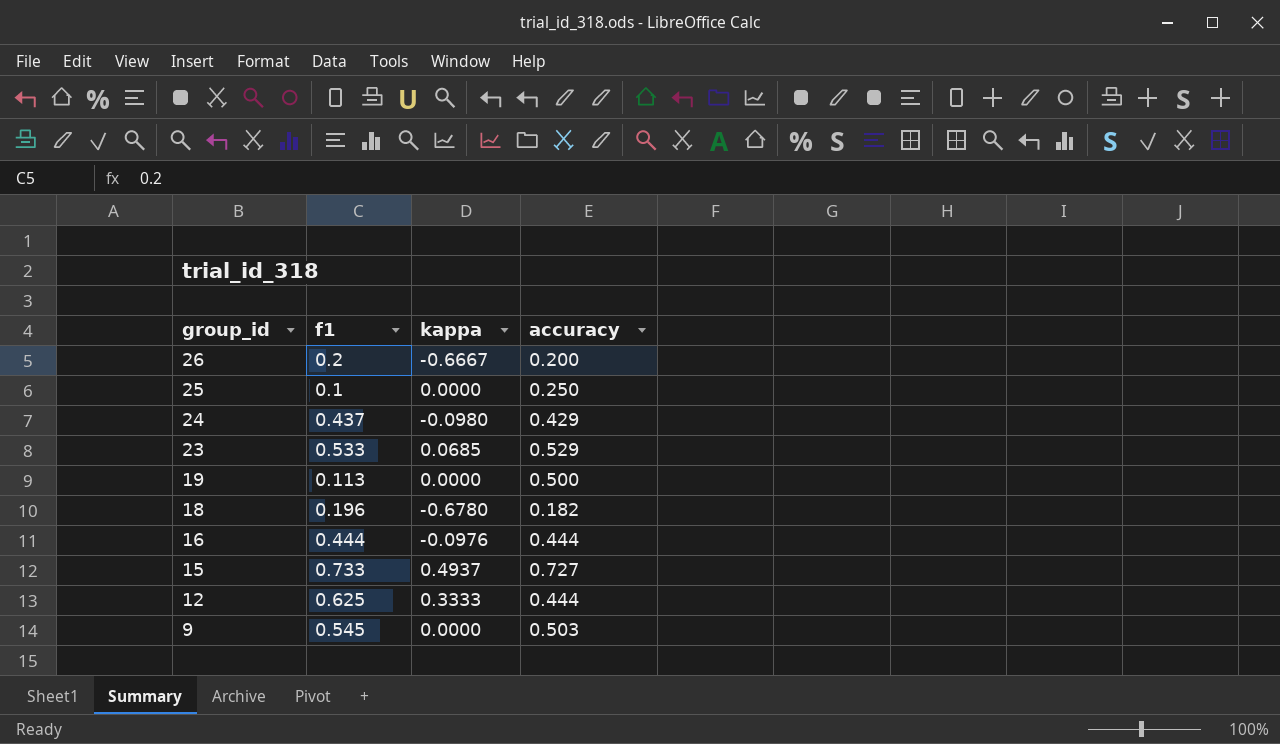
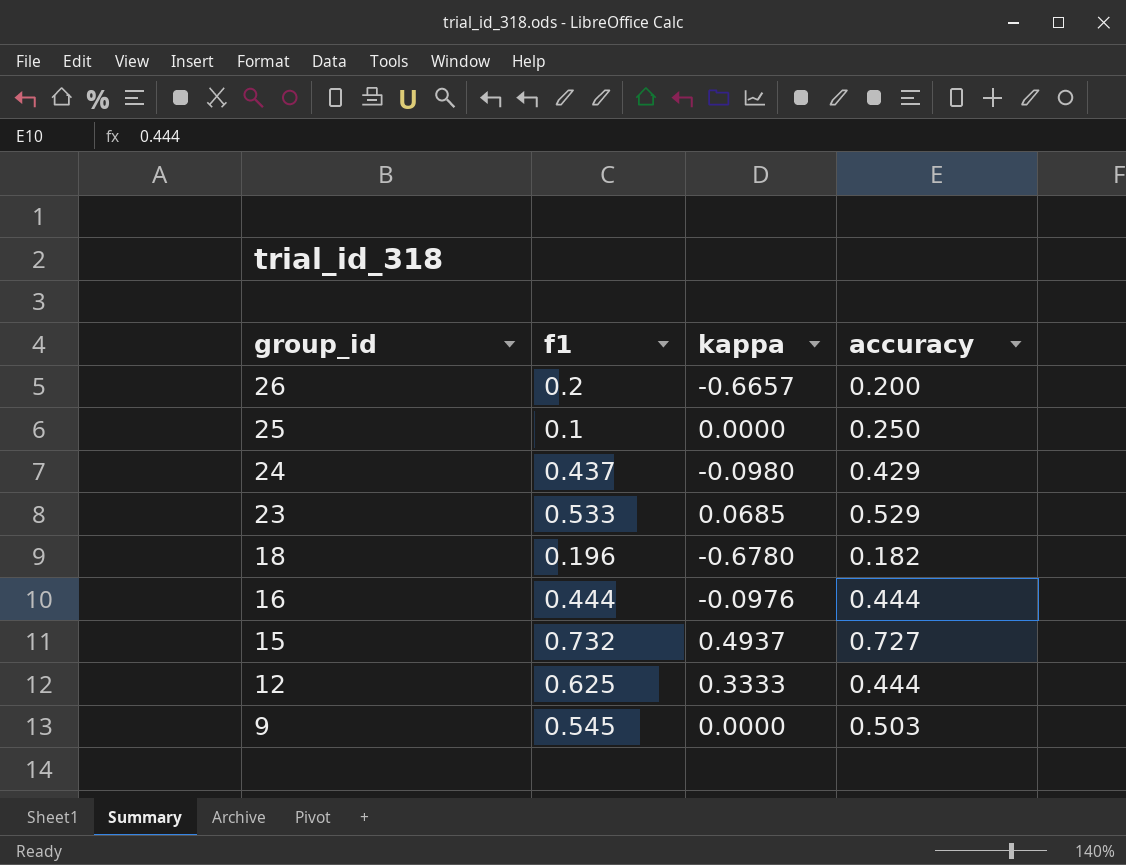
row 19: 0.113 | 0.0000 | 0.500 -> none
26 | kappa: -0.6667 -> -0.6657
15 | f1: 0.733 -> 0.732

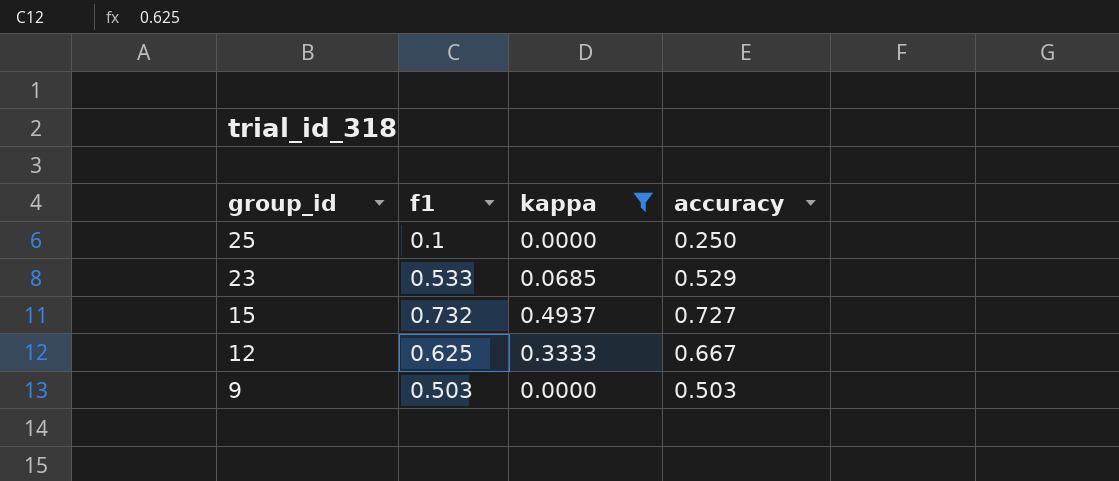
filter: none -> kappa >= 0.0000
12 | accuracy: 0.444 -> 0.667
9 | f1: 0.545 -> 0.503

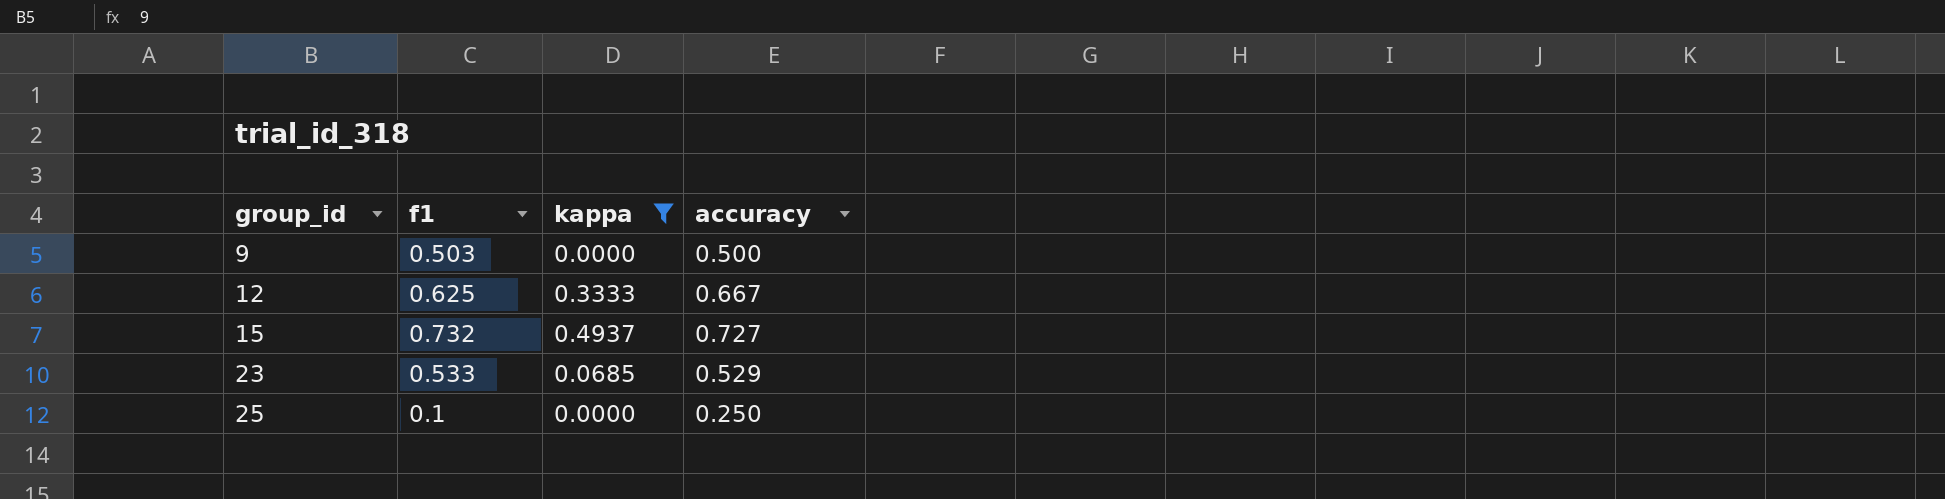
row order: group_id descending -> group_id ascending
9 | accuracy: 0.503 -> 0.500

